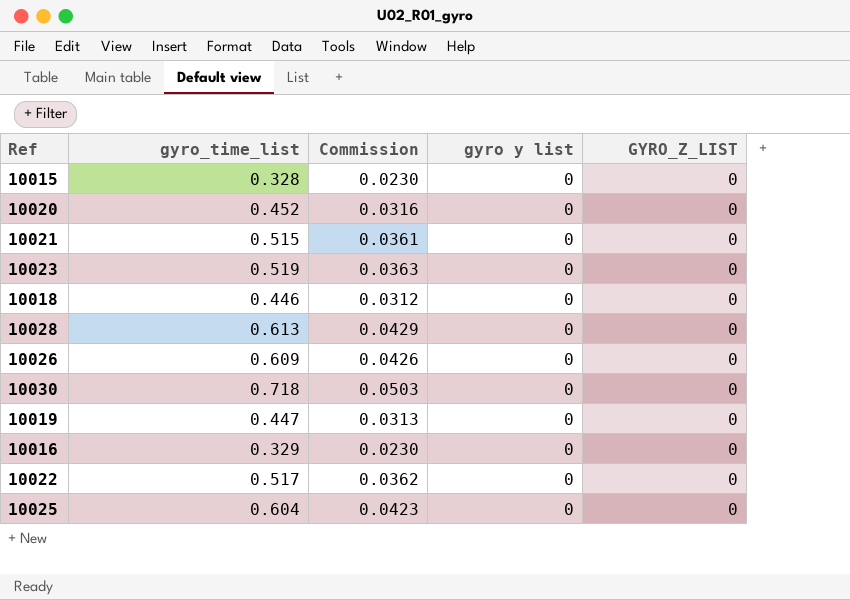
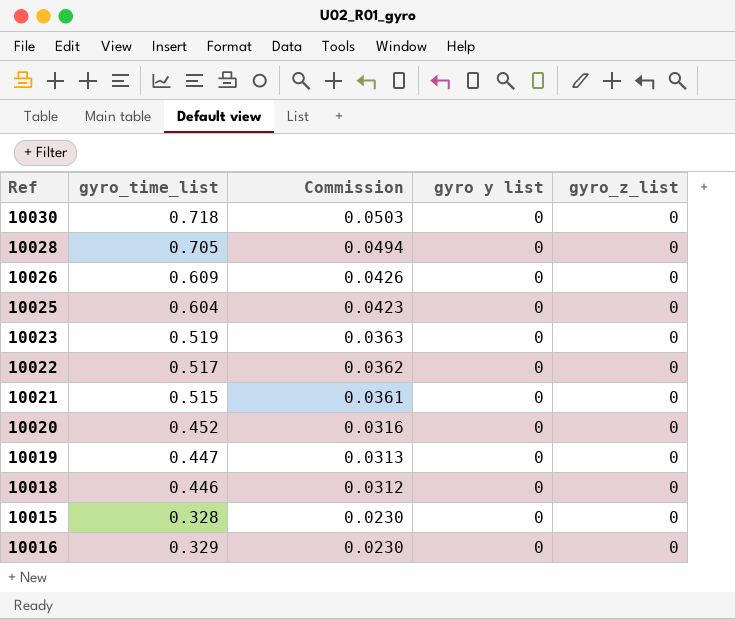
row order: none -> Commission descending
column name: GYRO_Z_LIST -> gyro_z_list
10028 | gyro_time_list: 0.613 -> 0.705
10028 | Commission: 0.0429 -> 0.0494

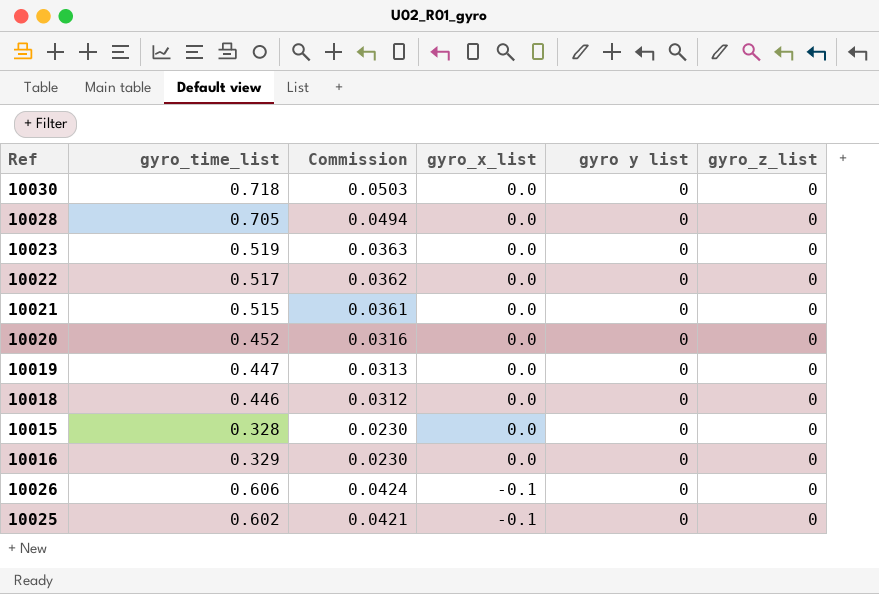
row order: Commission descending -> gyro_x_list descending
column gyro_x_list | position: none -> 4
10026 | gyro_time_list: 0.609 -> 0.606
10026 | Commission: 0.0426 -> 0.0424
10025 | gyro_time_list: 0.604 -> 0.602
10025 | Commission: 0.0423 -> 0.0421

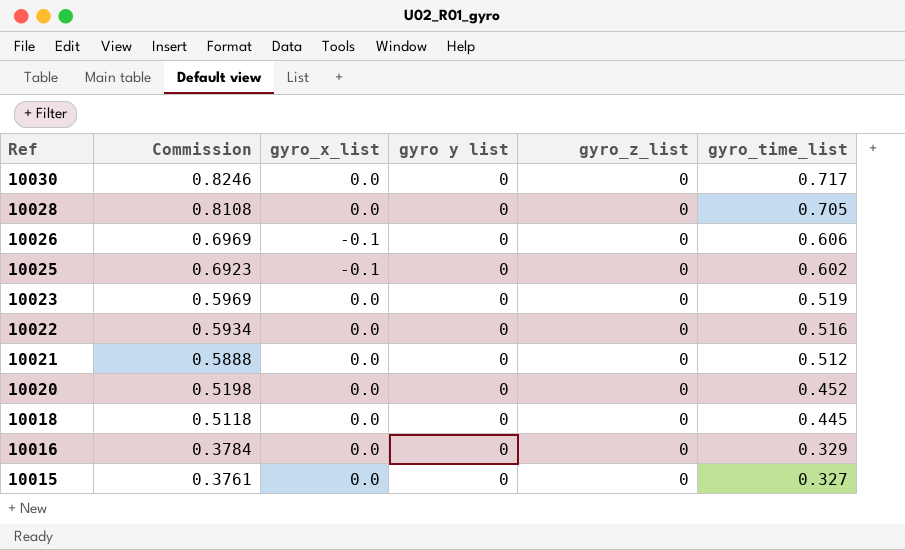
row order: gyro_x_list descending -> Ref descending
column Commission | formula: [gyro_time_list] * 0.07 -> [gyro_time_list] * 1.15
column gyro_time_list | position: 2 -> 6
row 10019: 0.447 | 0.0313 | 0.0 | 0 | 0 -> none
10030 | gyro_time_list: 0.718 -> 0.717
10022 | gyro_time_list: 0.517 -> 0.516
10021 | gyro_time_list: 0.515 -> 0.512
10018 | gyro_time_list: 0.446 -> 0.445
10015 | gyro_time_list: 0.328 -> 0.327

